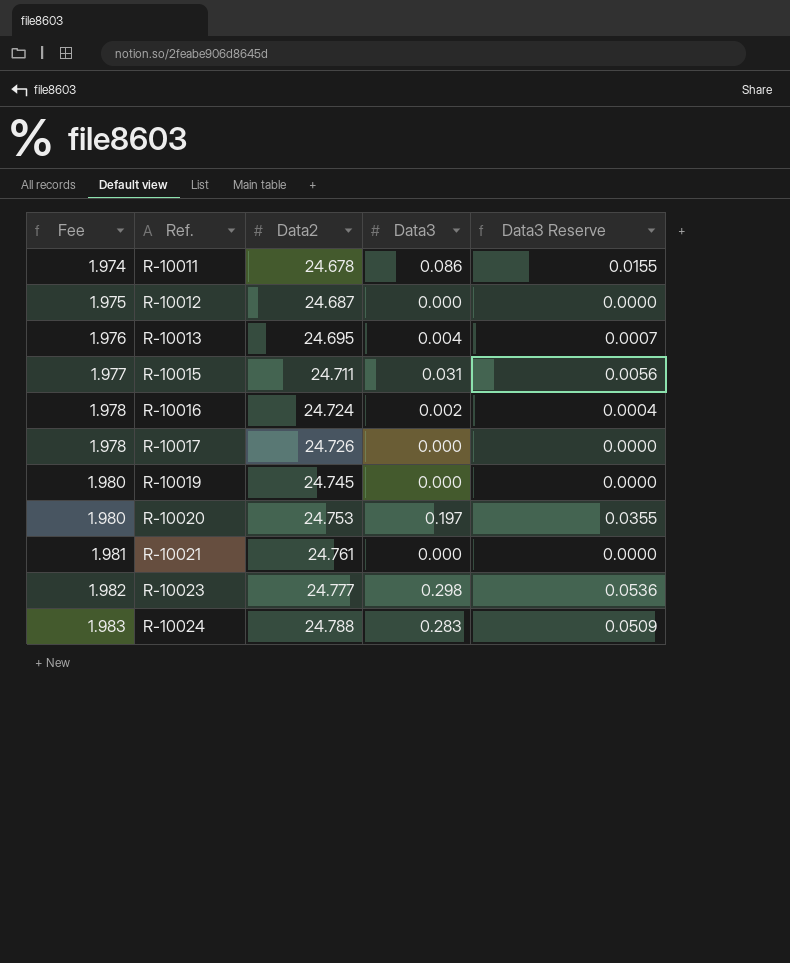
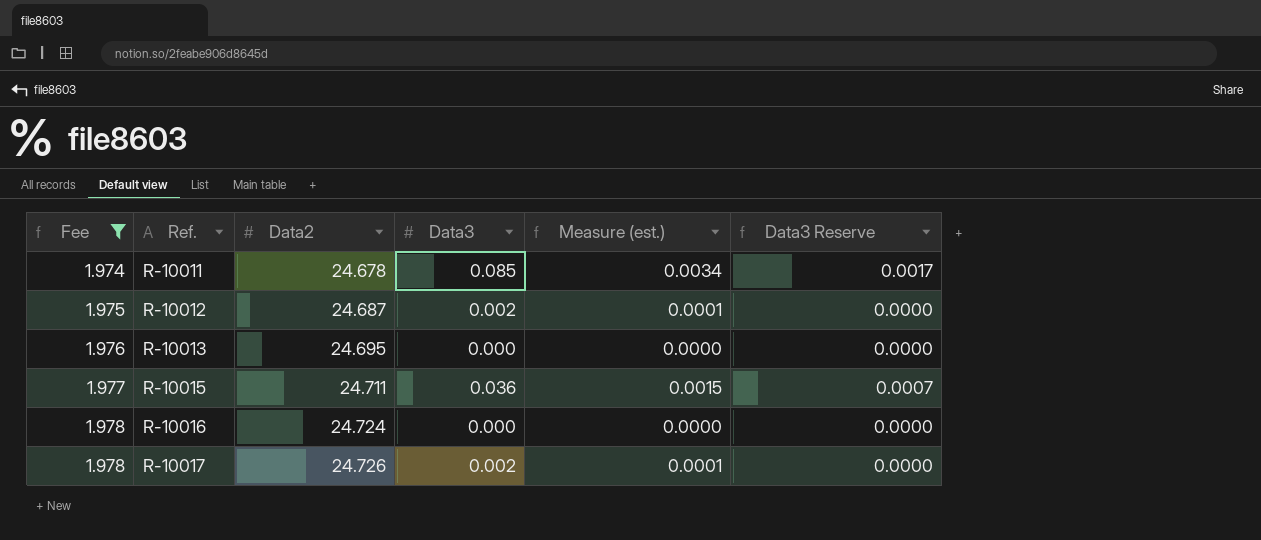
filter: none -> Fee <= 1.978
column Measure (est.) | formula: none -> [Data3] / [Data2]
column Data3 Reserve | formula: [Data3] * 0.18 -> [Data3] * 0.02
R-10011 | Data3: 0.086 -> 0.085
R-10012 | Data3: 0.000 -> 0.002
R-10013 | Data3: 0.004 -> 0.000
R-10015 | Data3: 0.031 -> 0.036
R-10016 | Data3: 0.002 -> 0.000
R-10017 | Data3: 0.000 -> 0.002

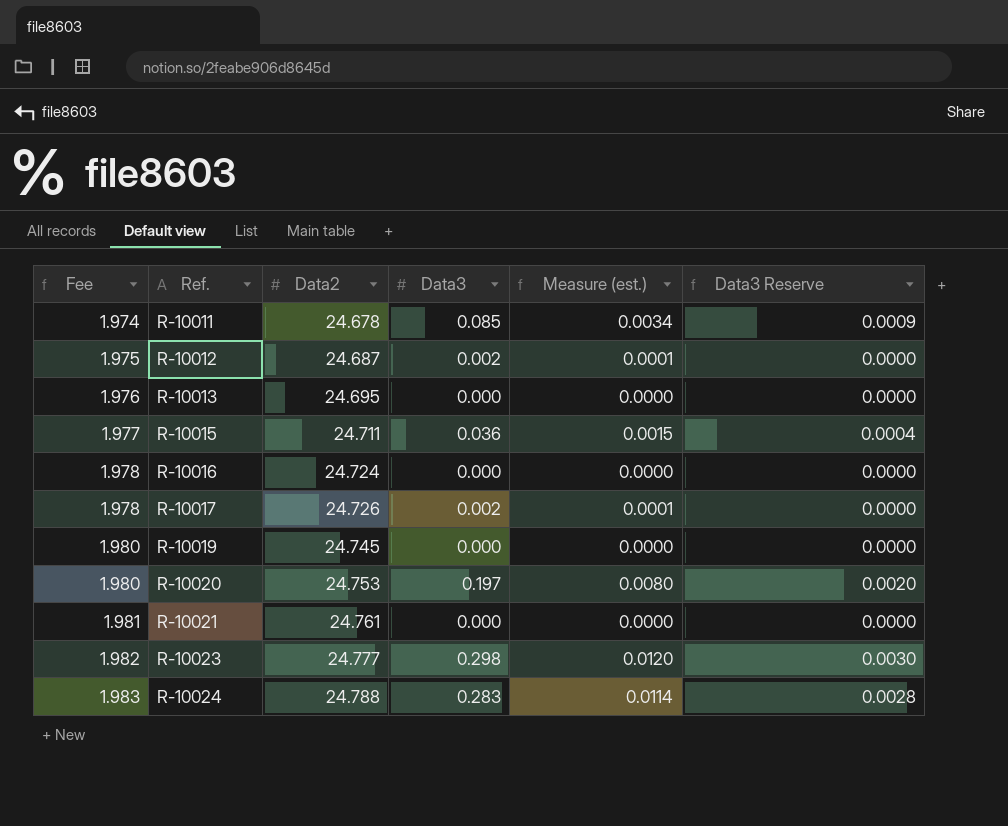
filter: Fee <= 1.978 -> none
column Data3 Reserve | formula: [Data3] * 0.02 -> [Data3] * 0.01

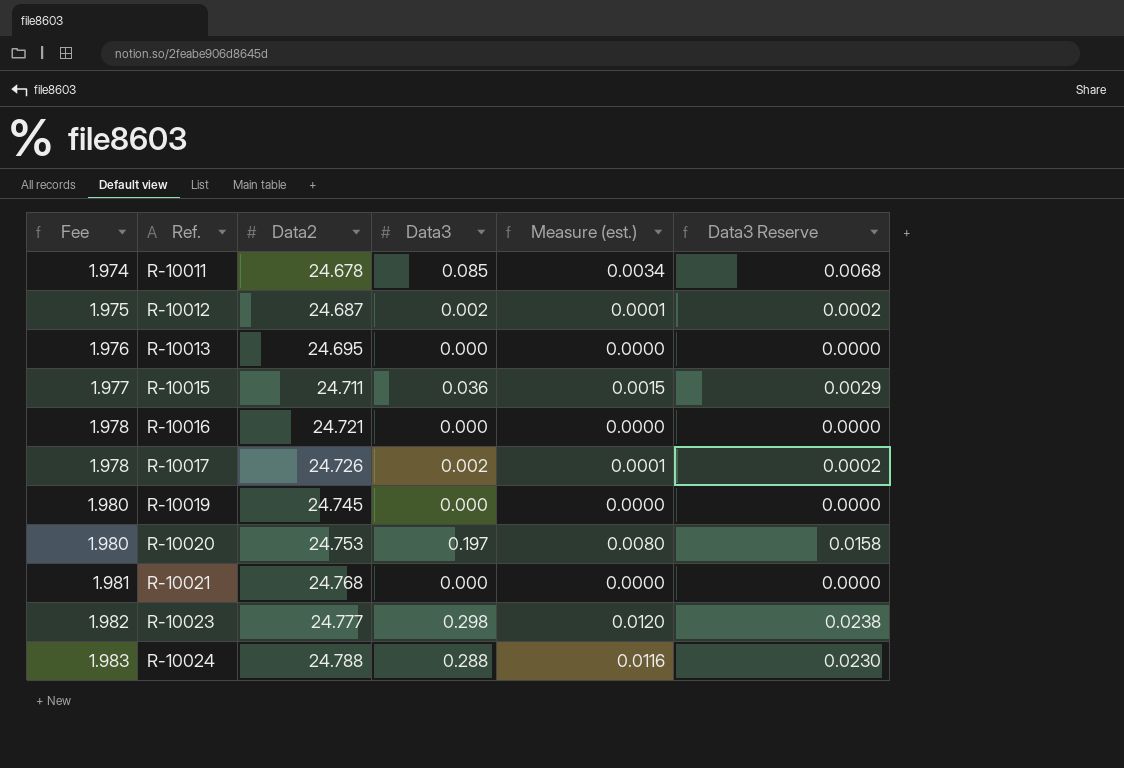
column Data3 Reserve | formula: [Data3] * 0.01 -> [Data3] * 0.08
R-10016 | Data2: 24.724 -> 24.721
R-10021 | Data2: 24.761 -> 24.768
R-10024 | Data3: 0.283 -> 0.288
R-10024 | Measure (est.): 0.0114 -> 0.0116

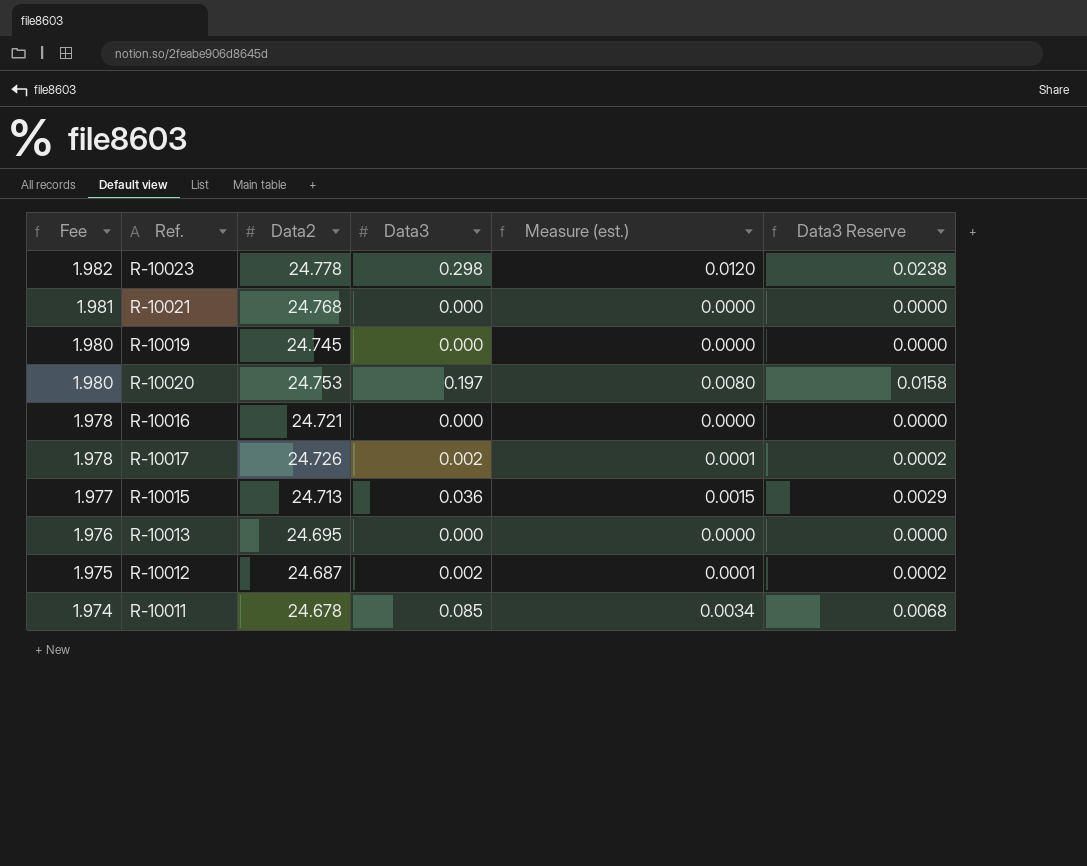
row order: Fee ascending -> Fee descending
row R-10024: 1.983 | 24.788 | 0.288 | 0.0116 | 0.0230 -> none
R-10023 | Data2: 24.777 -> 24.778
R-10015 | Data2: 24.711 -> 24.713

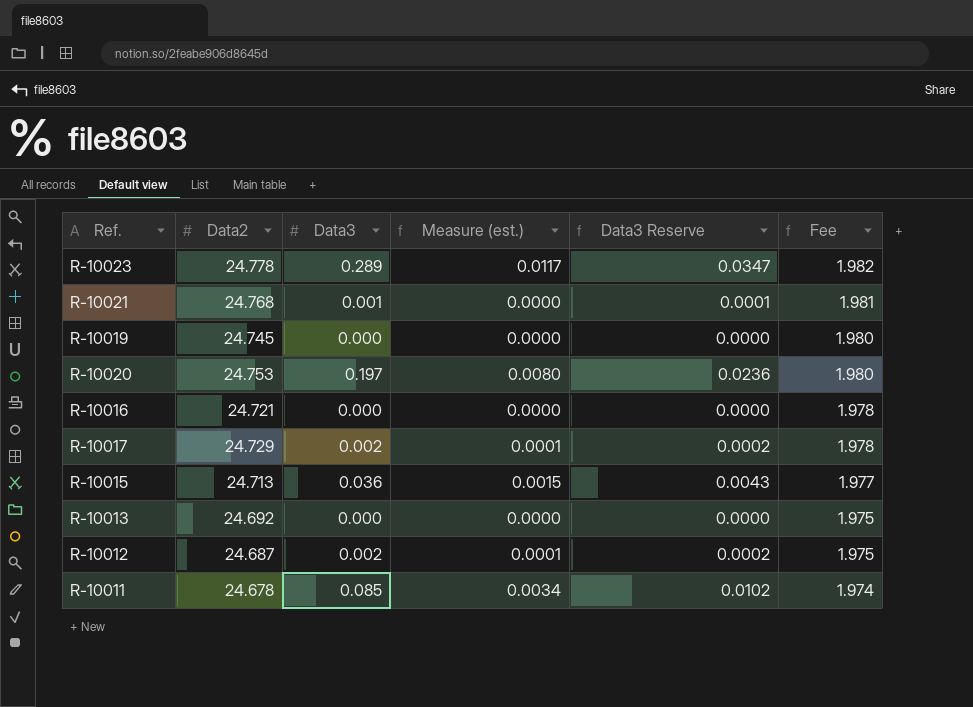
column Data3 Reserve | formula: [Data3] * 0.08 -> [Data3] * 0.12
column Fee | position: 1 -> 6
R-10023 | Data3: 0.298 -> 0.289
R-10023 | Measure (est.): 0.0120 -> 0.0117
R-10021 | Data3: 0.000 -> 0.001
R-10017 | Data2: 24.726 -> 24.729
R-10013 | Data2: 24.695 -> 24.692
R-10013 | Fee: 1.976 -> 1.975

